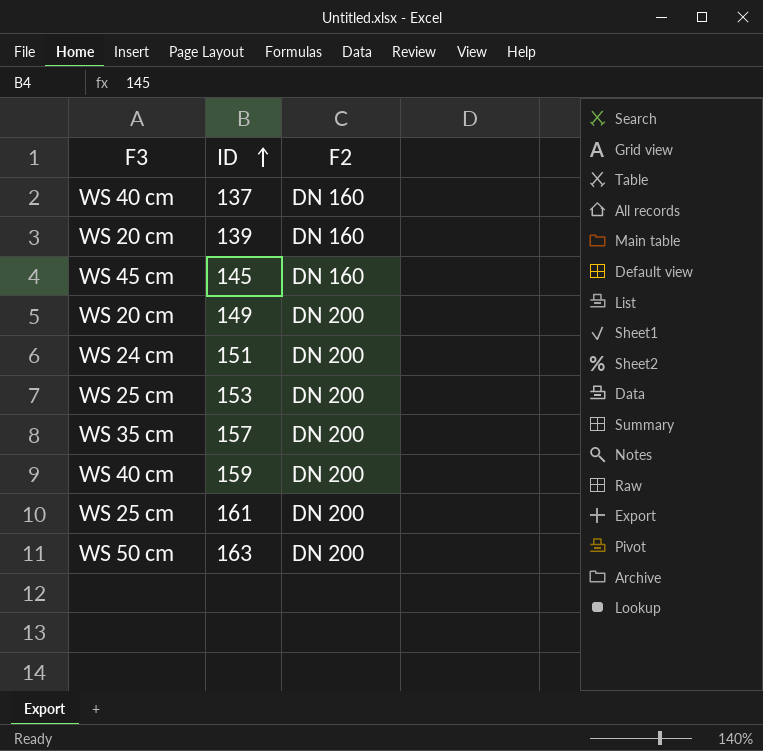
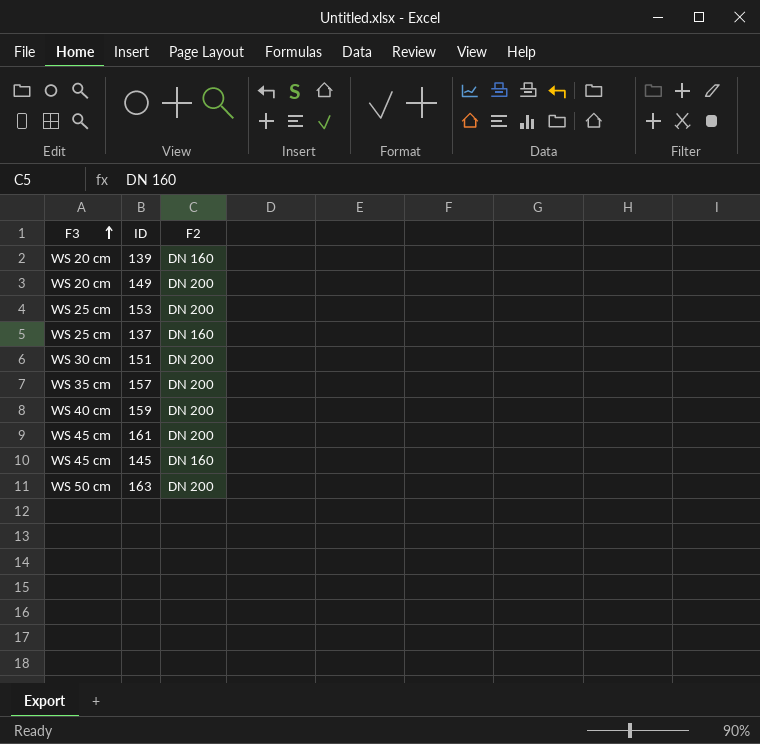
row order: ID ascending -> F3 ascending
137 | F3: WS 40 cm -> WS 25 cm
151 | F3: WS 24 cm -> WS 30 cm
161 | F3: WS 25 cm -> WS 45 cm

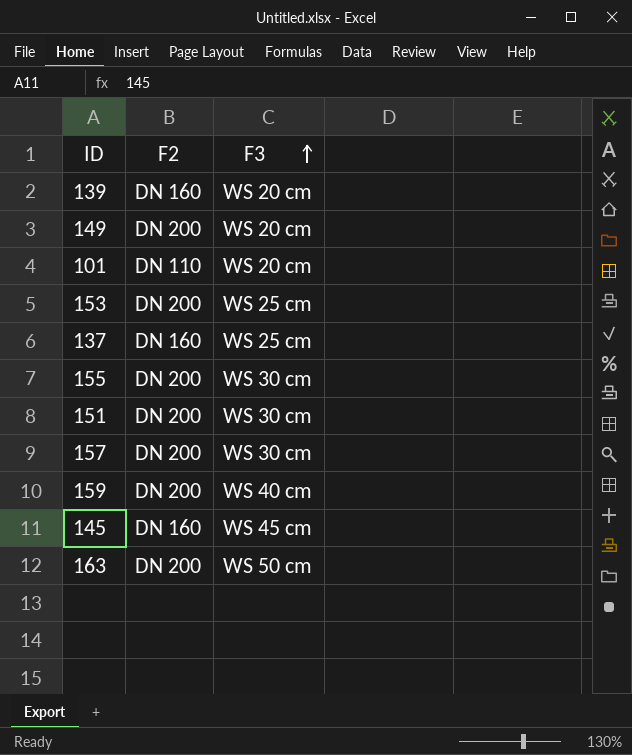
column F3 | position: 1 -> 3
row 161: WS 45 cm | DN 200 -> none
row 101: none -> DN 110 | WS 20 cm
row 155: none -> DN 200 | WS 30 cm
157 | F3: WS 35 cm -> WS 30 cm

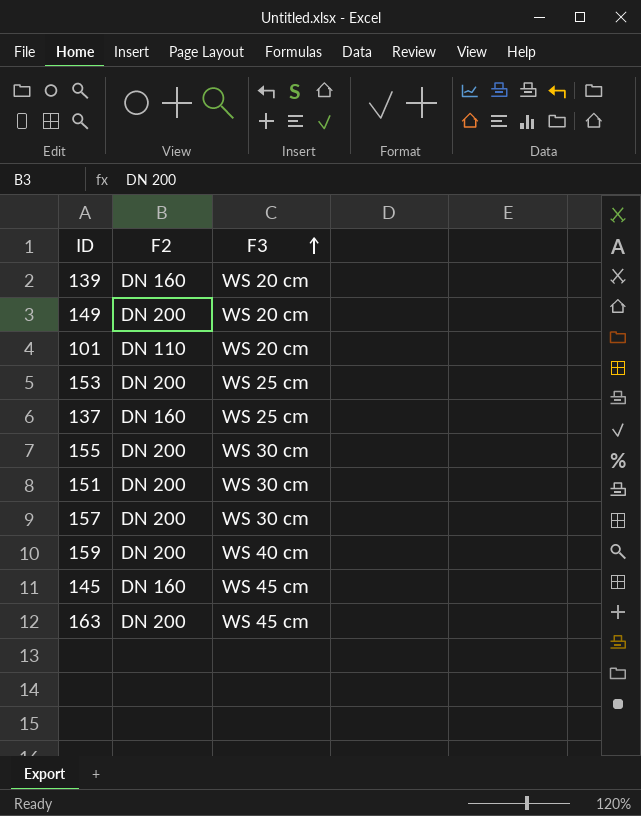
163 | F3: WS 50 cm -> WS 45 cm

